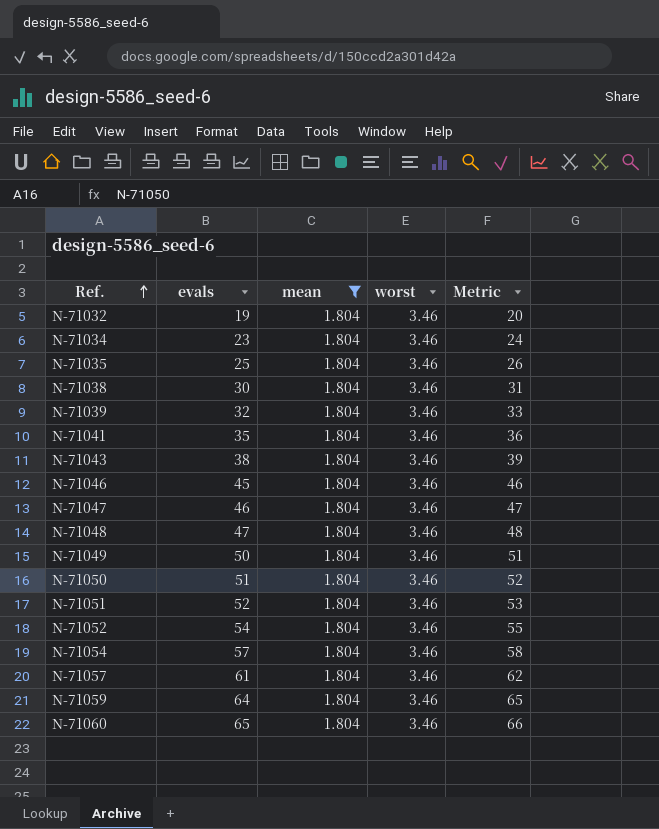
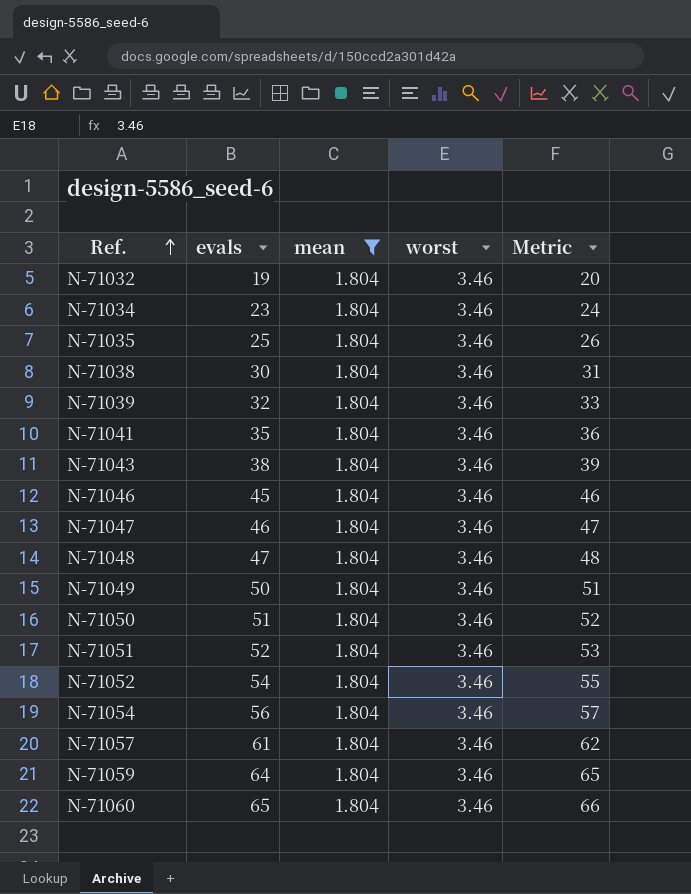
N-71054 | evals: 57 -> 56
N-71054 | Metric: 58 -> 57

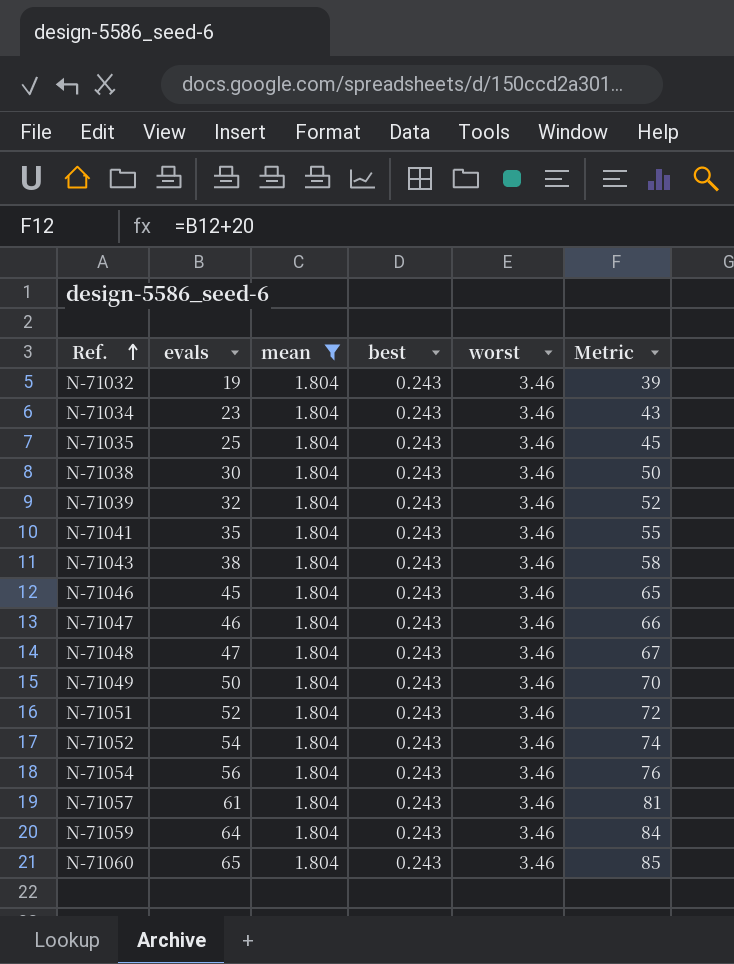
column best | position: none -> 4
column Metric | formula: [evals] + 1 -> [evals] + 20
row N-71050: 51 | 1.804 | 3.46 | 52 -> none

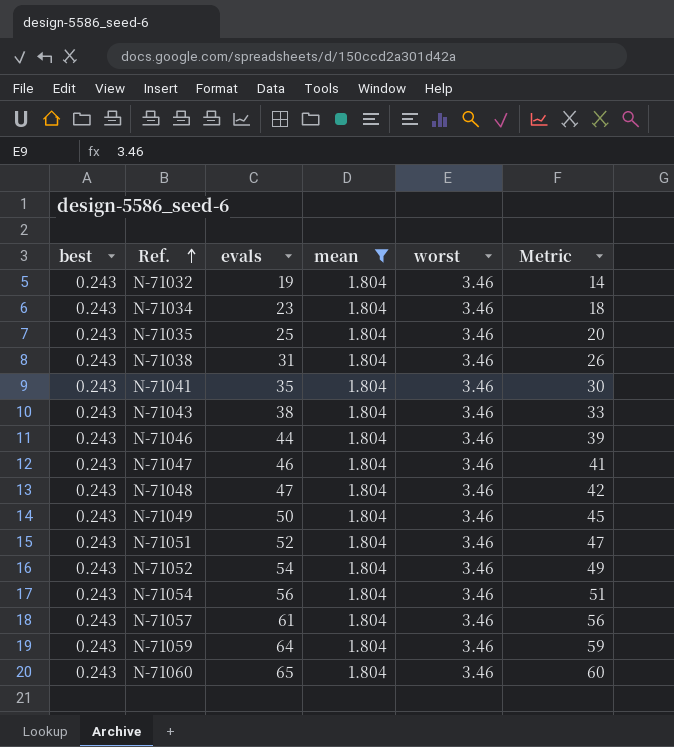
column best | position: 4 -> 1
column Metric | formula: [evals] + 20 -> [evals] - 5
row N-71039: 32 | 1.804 | 0.243 | 3.46 | 52 -> none
N-71038 | evals: 30 -> 31
N-71046 | evals: 45 -> 44

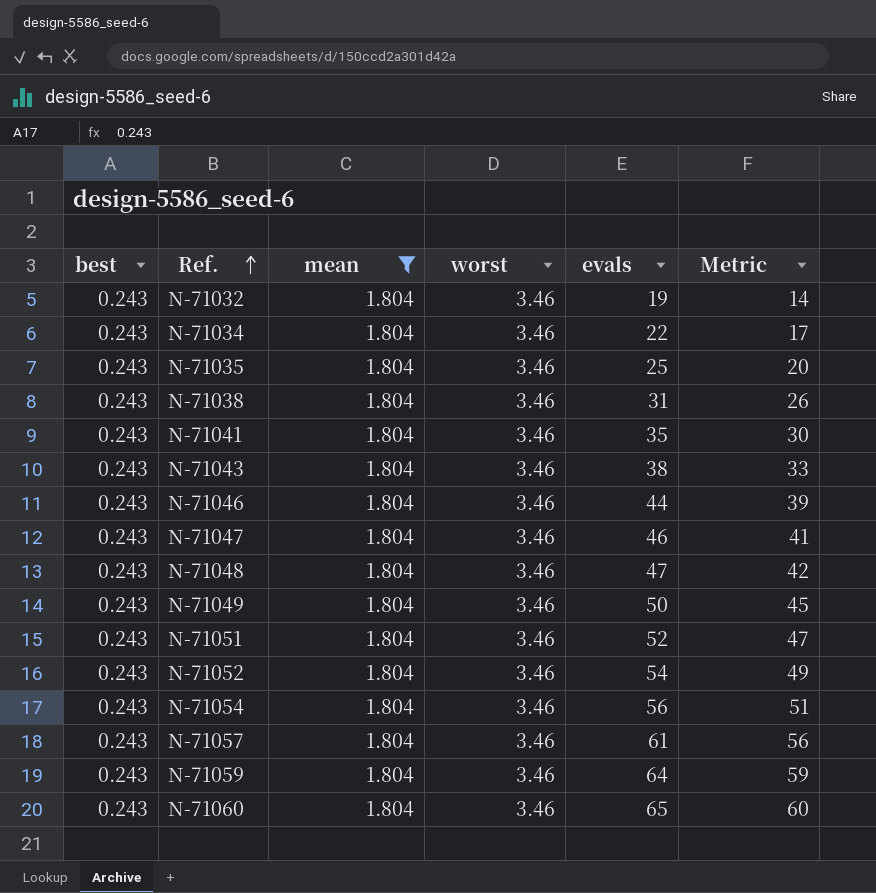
column evals | position: 3 -> 5
N-71034 | evals: 23 -> 22
N-71034 | Metric: 18 -> 17

